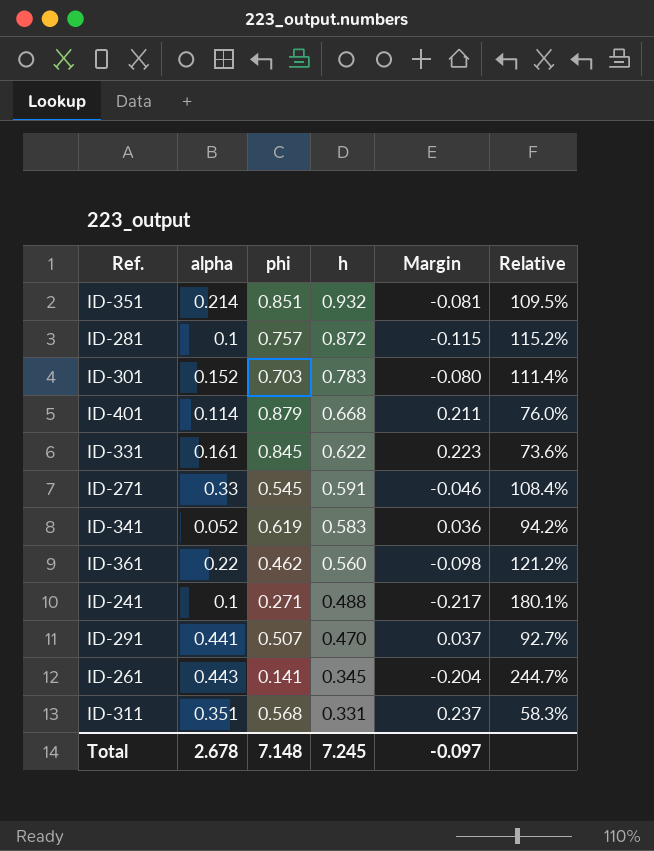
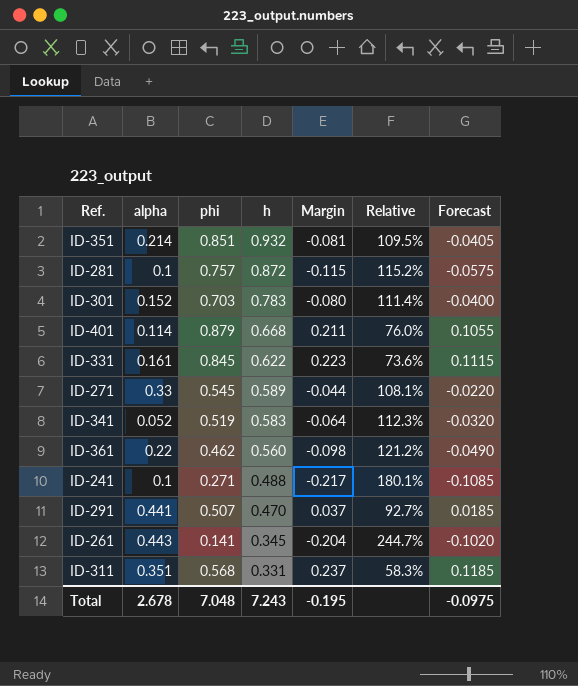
column Forecast | formula: none -> [Margin] * 0.5
ID-271 | h: 0.591 -> 0.589
ID-271 | Margin: -0.046 -> -0.044
ID-271 | Relative: 108.4% -> 108.1%
ID-341 | phi: 0.619 -> 0.519
ID-341 | Margin: 0.036 -> -0.064
ID-341 | Relative: 94.2% -> 112.3%
Total | phi: 7.148 -> 7.048
Total | h: 7.245 -> 7.243
Total | Margin: -0.097 -> -0.195

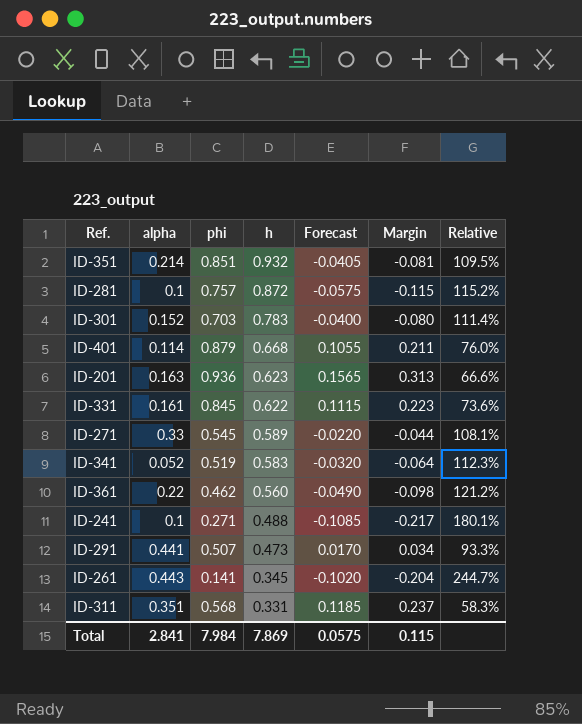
column Forecast | position: 7 -> 5
row ID-201: none -> 0.163 | 0.936 | 0.623 | 0.1565 | 0.313 | 66.6%
ID-291 | h: 0.470 -> 0.473
ID-291 | Forecast: 0.0185 -> 0.0170
ID-291 | Margin: 0.037 -> 0.034
ID-291 | Relative: 92.7% -> 93.3%
Total | alpha: 2.678 -> 2.841
Total | phi: 7.048 -> 7.984
Total | h: 7.243 -> 7.869
Total | Forecast: -0.0975 -> 0.0575
Total | Margin: -0.195 -> 0.115

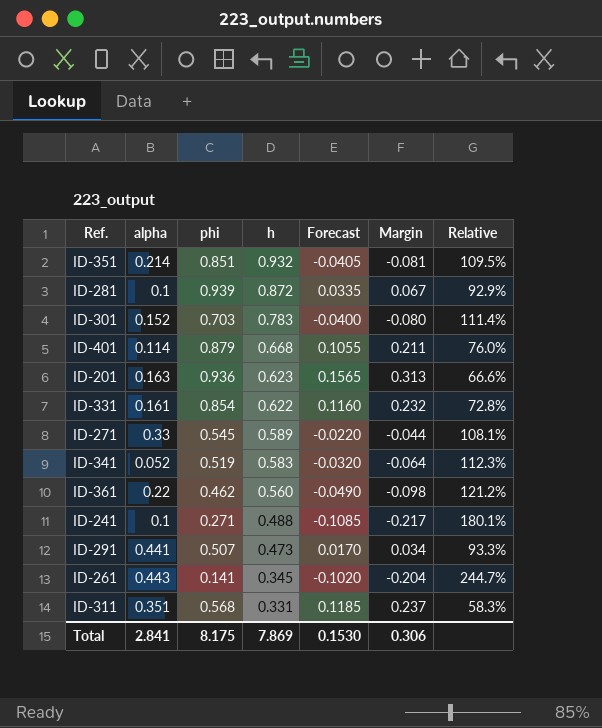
ID-281 | phi: 0.757 -> 0.939
ID-281 | Forecast: -0.0575 -> 0.0335
ID-281 | Margin: -0.115 -> 0.067
ID-281 | Relative: 115.2% -> 92.9%
ID-331 | phi: 0.845 -> 0.854
ID-331 | Forecast: 0.1115 -> 0.1160
ID-331 | Margin: 0.223 -> 0.232
ID-331 | Relative: 73.6% -> 72.8%
Total | phi: 7.984 -> 8.175
Total | Forecast: 0.0575 -> 0.1530
Total | Margin: 0.115 -> 0.306

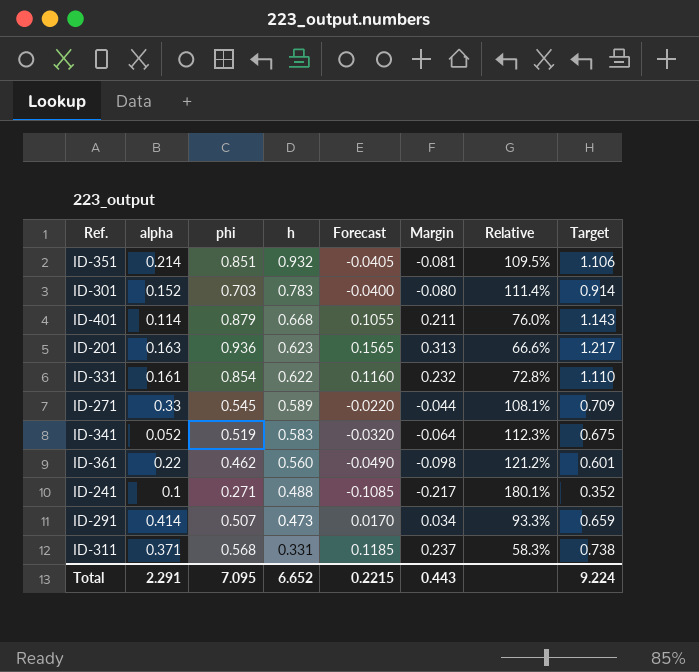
column Target | formula: none -> [phi] * 1.3
row ID-281: 0.1 | 0.939 | 0.872 | 0.0335 | 0.067 | 92.9% -> none
row ID-261: 0.443 | 0.141 | 0.345 | -0.1020 | -0.204 | 244.7% -> none
ID-291 | alpha: 0.441 -> 0.414
ID-311 | alpha: 0.351 -> 0.371
Total | alpha: 2.841 -> 2.291
Total | phi: 8.175 -> 7.095
Total | h: 7.869 -> 6.652
Total | Forecast: 0.1530 -> 0.2215
Total | Margin: 0.306 -> 0.443

